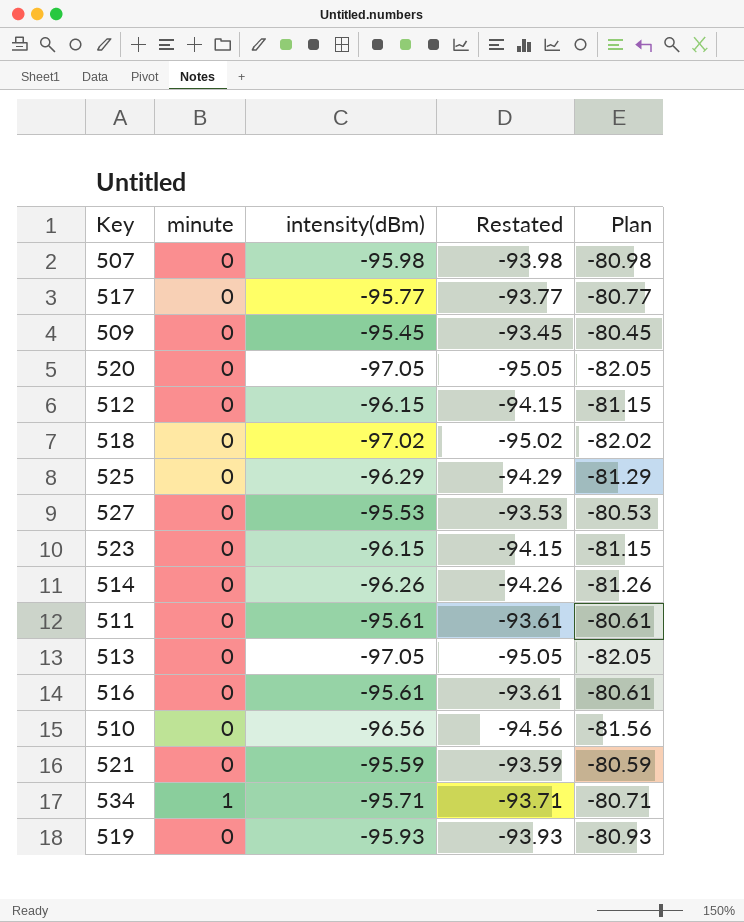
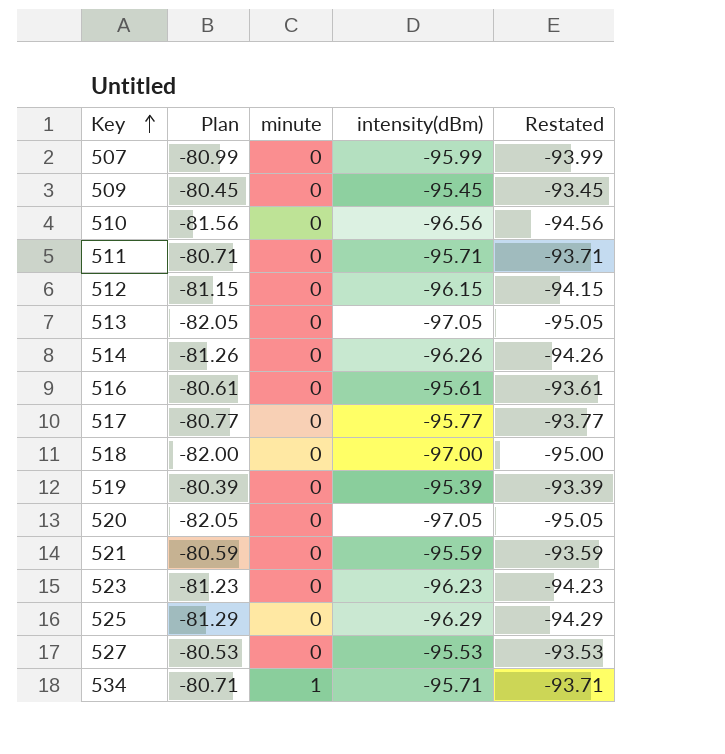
row order: none -> Key ascending
column Plan | position: 5 -> 2
507 | Plan: -80.98 -> -80.99
507 | intensity(dBm): -95.98 -> -95.99
507 | Restated: -93.98 -> -93.99
511 | Plan: -80.61 -> -80.71
511 | intensity(dBm): -95.61 -> -95.71
511 | Restated: -93.61 -> -93.71
518 | Plan: -82.02 -> -82.00
518 | intensity(dBm): -97.02 -> -97.00
518 | Restated: -95.02 -> -95.00
519 | Plan: -80.93 -> -80.39
519 | intensity(dBm): -95.93 -> -95.39
519 | Restated: -93.93 -> -93.39
523 | Plan: -81.15 -> -81.23
523 | intensity(dBm): -96.15 -> -96.23
523 | Restated: -94.15 -> -94.23

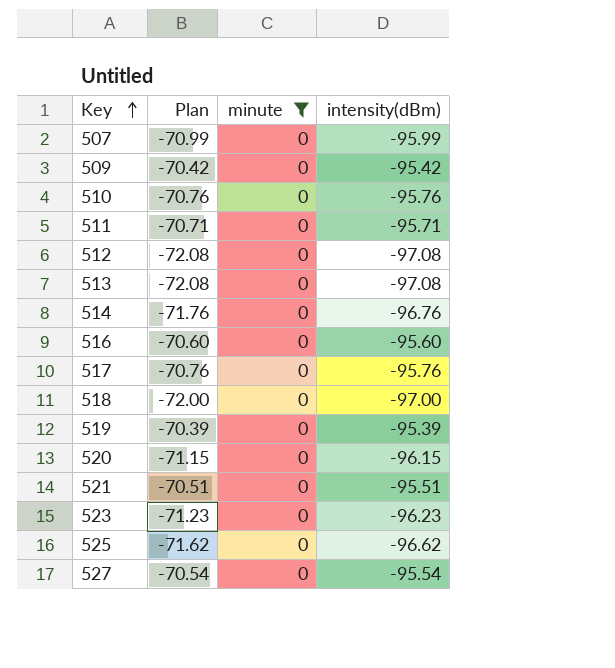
filter: none -> minute = 0
column Restated | formula: [intensity(dBm)] + 2 -> none
column Plan | formula: [intensity(dBm)] + 15 -> [intensity(dBm)] + 25
509 | intensity(dBm): -95.45 -> -95.42
510 | intensity(dBm): -96.56 -> -95.76
512 | intensity(dBm): -96.15 -> -97.08
513 | intensity(dBm): -97.05 -> -97.08
514 | intensity(dBm): -96.26 -> -96.76
516 | intensity(dBm): -95.61 -> -95.60
517 | intensity(dBm): -95.77 -> -95.76
520 | intensity(dBm): -97.05 -> -96.15
521 | intensity(dBm): -95.59 -> -95.51
525 | intensity(dBm): -96.29 -> -96.62
527 | intensity(dBm): -95.53 -> -95.54

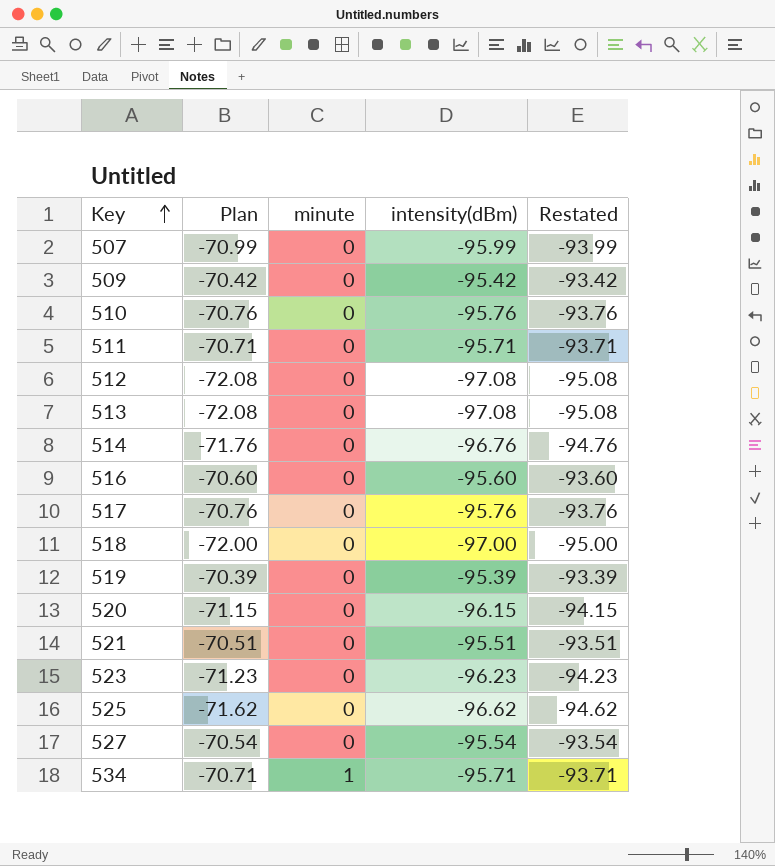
filter: minute = 0 -> none
column Restated | formula: none -> [intensity(dBm)] + 2

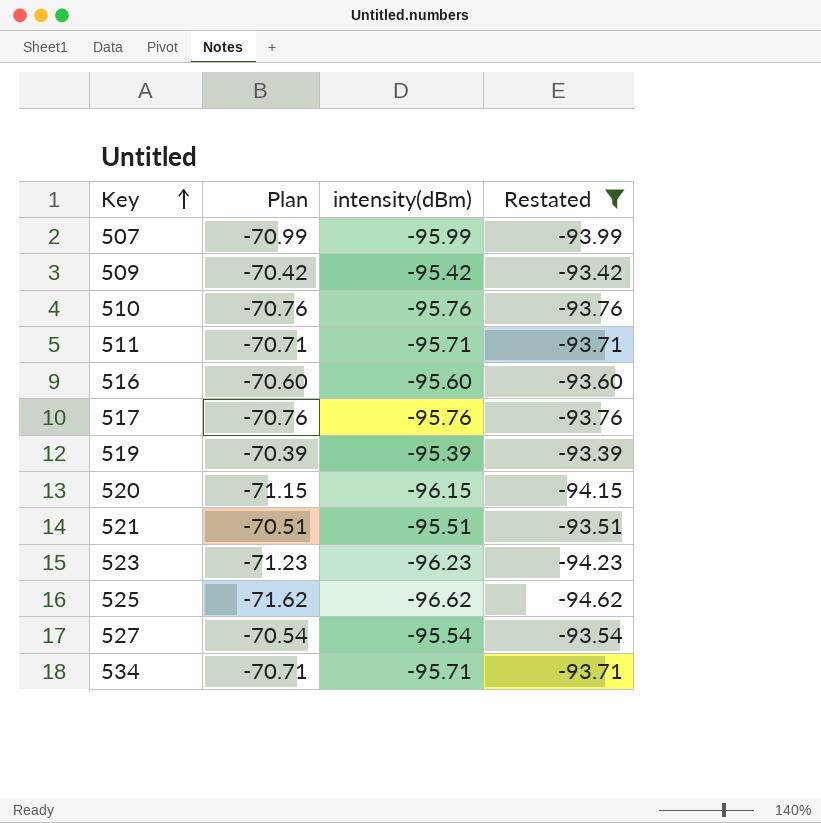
filter: none -> Restated >= -94.62
column minute | position: 3 -> none

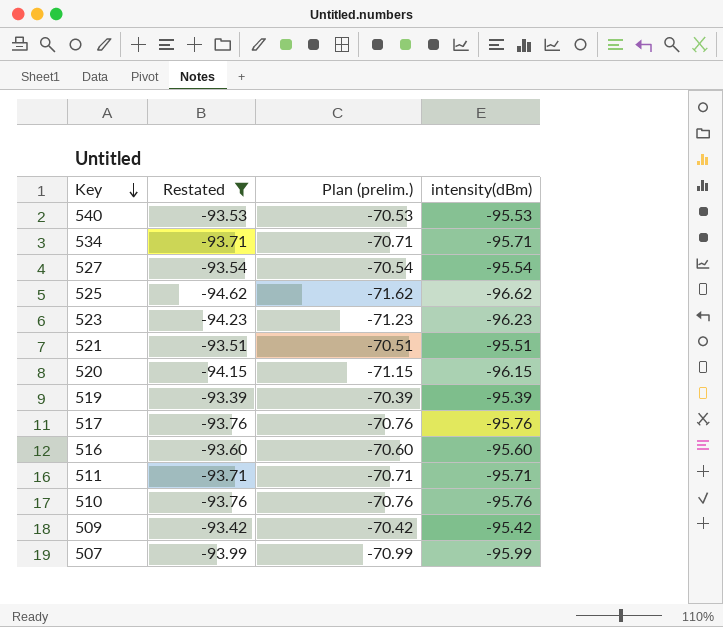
row order: Key ascending -> Key descending
column Restated | position: 4 -> 2
column name: Plan -> Plan (prelim.)
row 540: none -> -93.53 | -70.53 | -95.53

